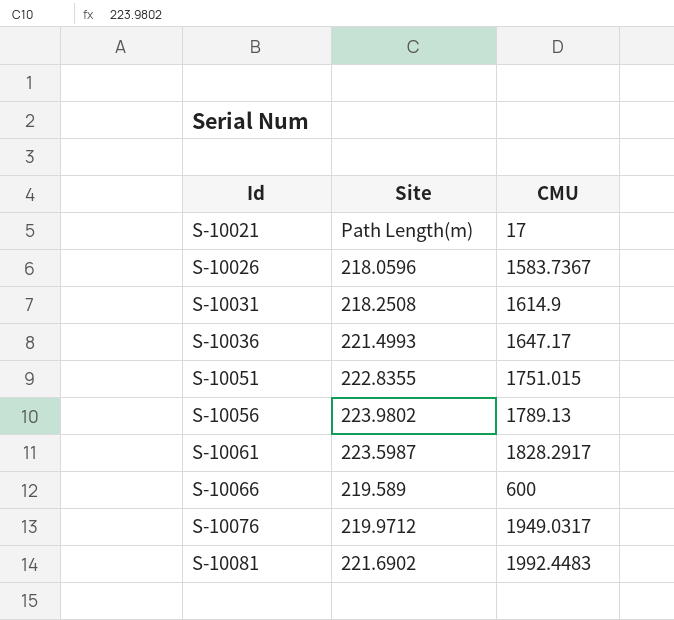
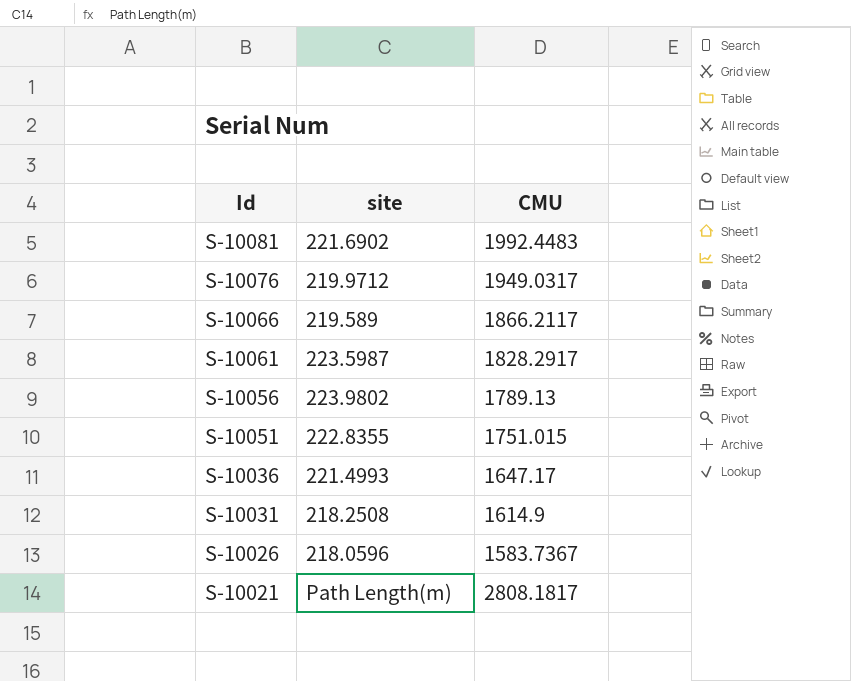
row order: Id ascending -> Id descending
column name: Site -> site
S-10066 | CMU: 600 -> 1866.2117
S-10021 | CMU: 17 -> 2808.1817

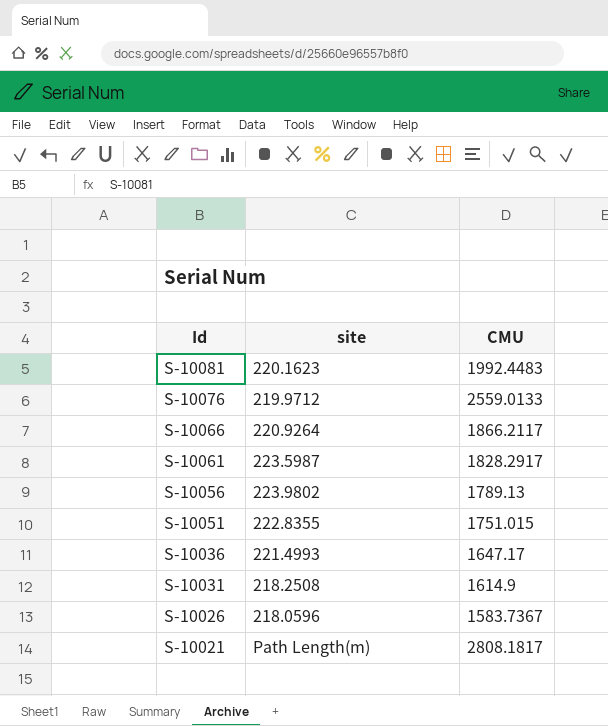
S-10081 | site: 221.6902 -> 220.1623
S-10076 | CMU: 1949.0317 -> 2559.0133
S-10066 | site: 219.589 -> 220.9264

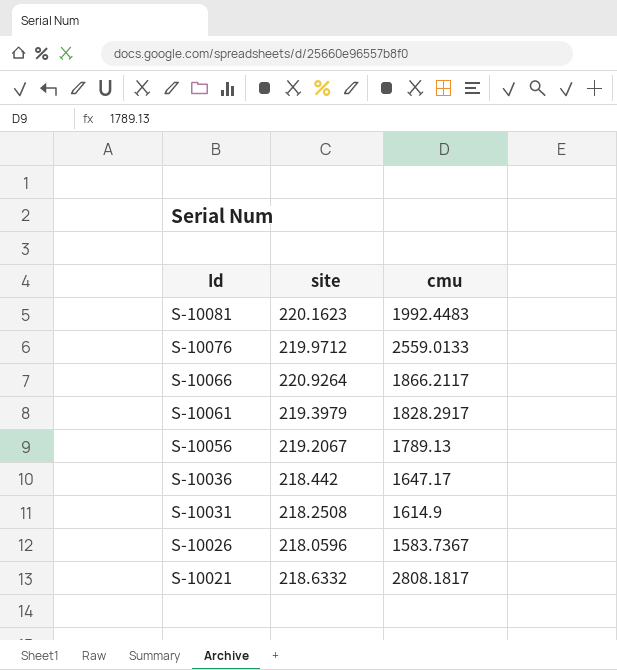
column name: CMU -> cmu
row S-10051: 222.8355 | 1751.015 -> none
S-10061 | site: 223.5987 -> 219.3979
S-10056 | site: 223.9802 -> 219.2067
S-10036 | site: 221.4993 -> 218.442
S-10021 | site: Path Length(m) -> 218.6332

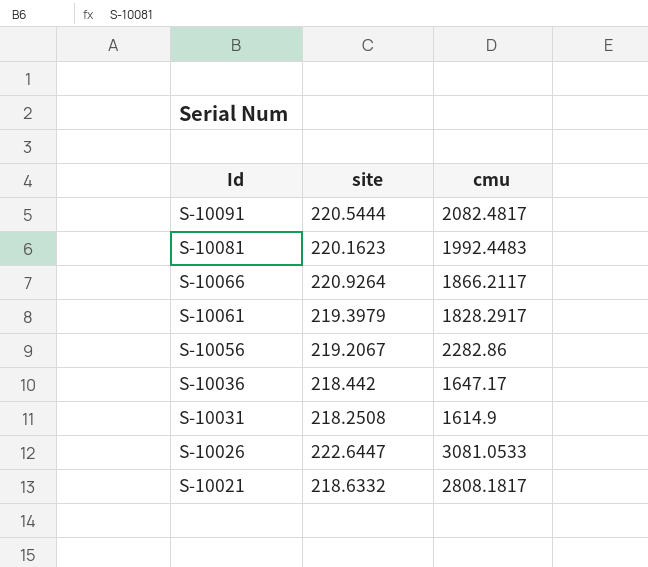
row S-10076: 219.9712 | 2559.0133 -> none
row S-10091: none -> 220.5444 | 2082.4817
S-10056 | cmu: 1789.13 -> 2282.86
S-10026 | site: 218.0596 -> 222.6447
S-10026 | cmu: 1583.7367 -> 3081.0533

